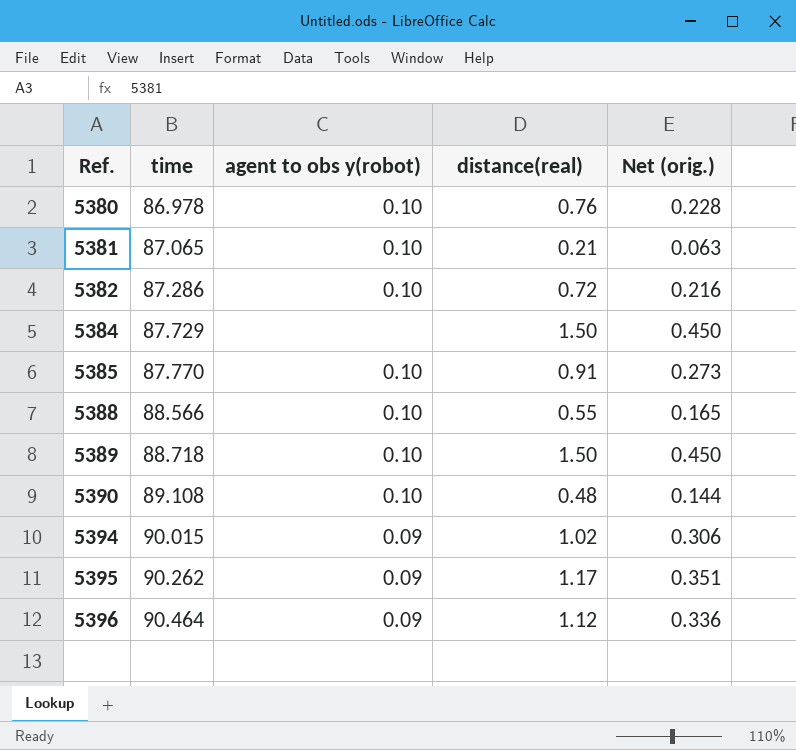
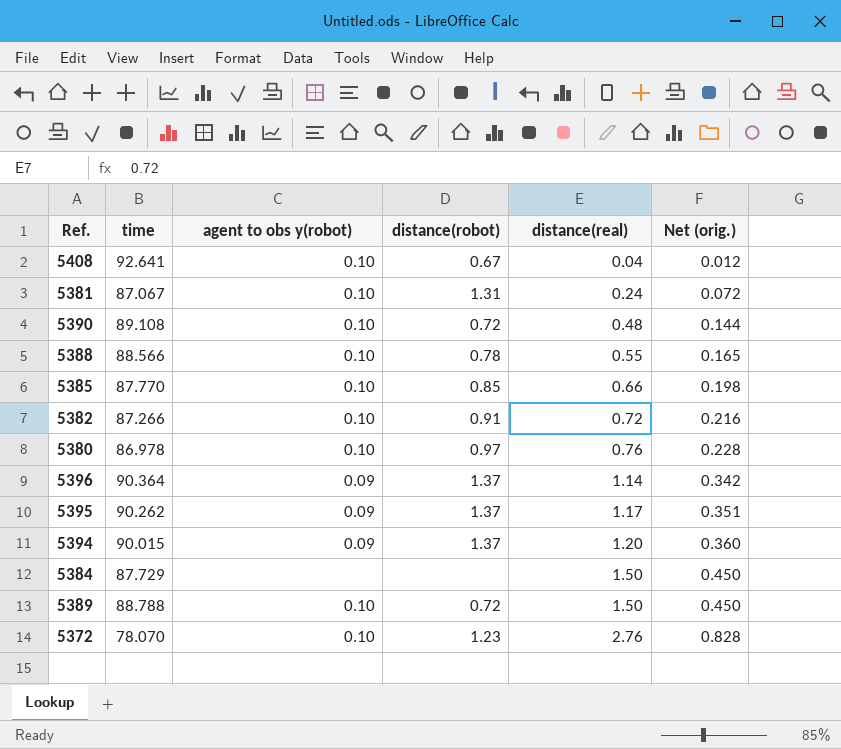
row order: Ref. ascending -> distance(real) ascending
column distance(robot) | position: none -> 4
row 5408: none -> 92.641 | 0.10 | 0.67 | 0.04 | 0.012
5381 | time: 87.065 -> 87.067
5381 | distance(real): 0.21 -> 0.24
5381 | Net (orig.): 0.063 -> 0.072
5385 | distance(real): 0.91 -> 0.66
5385 | Net (orig.): 0.273 -> 0.198
5382 | time: 87.286 -> 87.266
5396 | time: 90.464 -> 90.364
5396 | distance(real): 1.12 -> 1.14
5396 | Net (orig.): 0.336 -> 0.342
5394 | distance(real): 1.02 -> 1.20
5394 | Net (orig.): 0.306 -> 0.360
5389 | time: 88.718 -> 88.788
row 5372: none -> 78.070 | 0.10 | 1.23 | 2.76 | 0.828

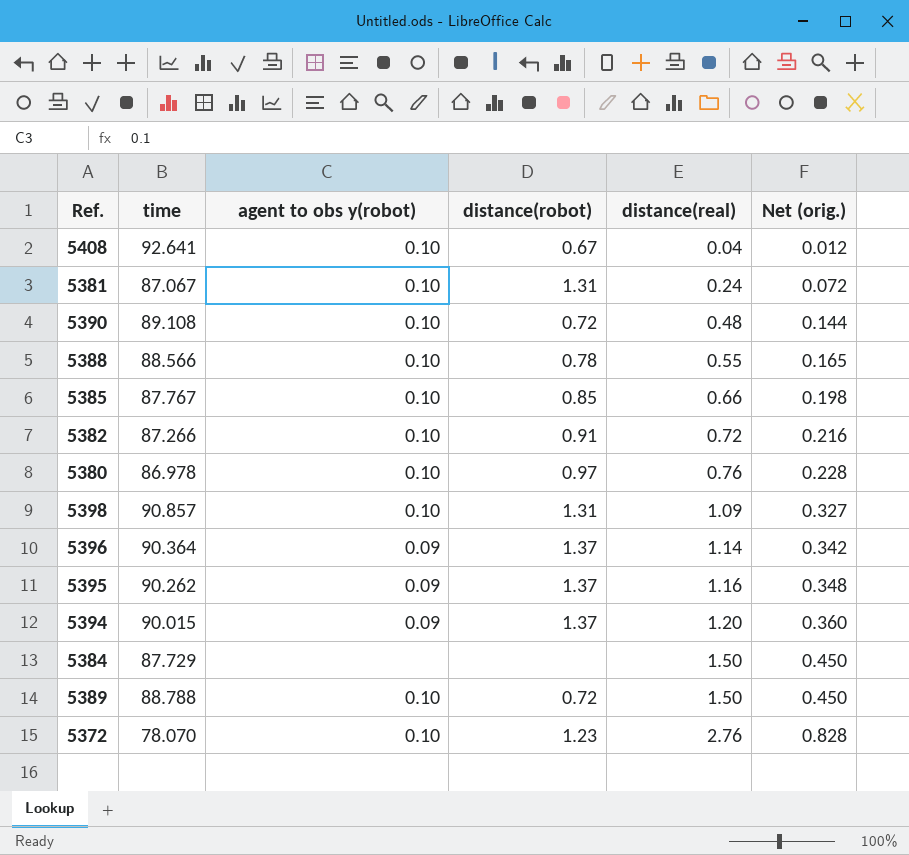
5385 | time: 87.770 -> 87.767
row 5398: none -> 90.857 | 0.10 | 1.31 | 1.09 | 0.327
5395 | distance(real): 1.17 -> 1.16
5395 | Net (orig.): 0.351 -> 0.348

